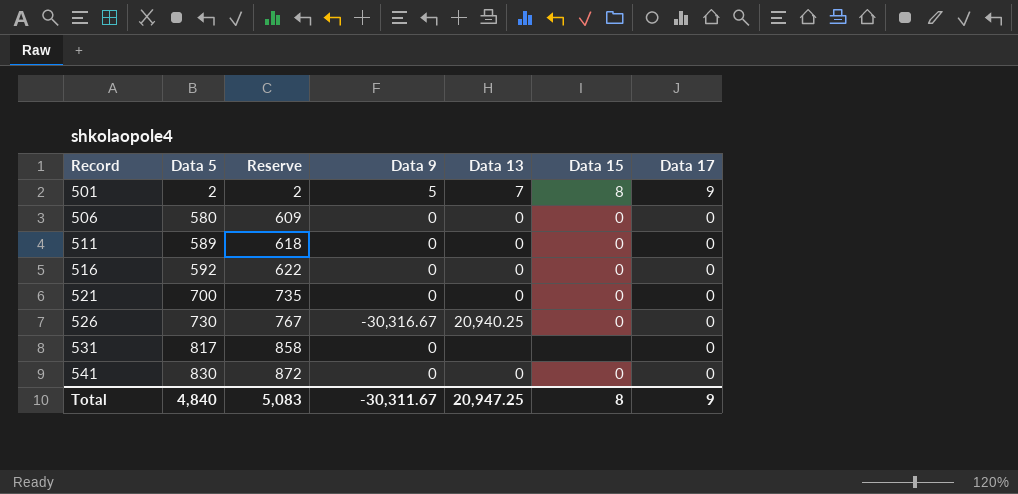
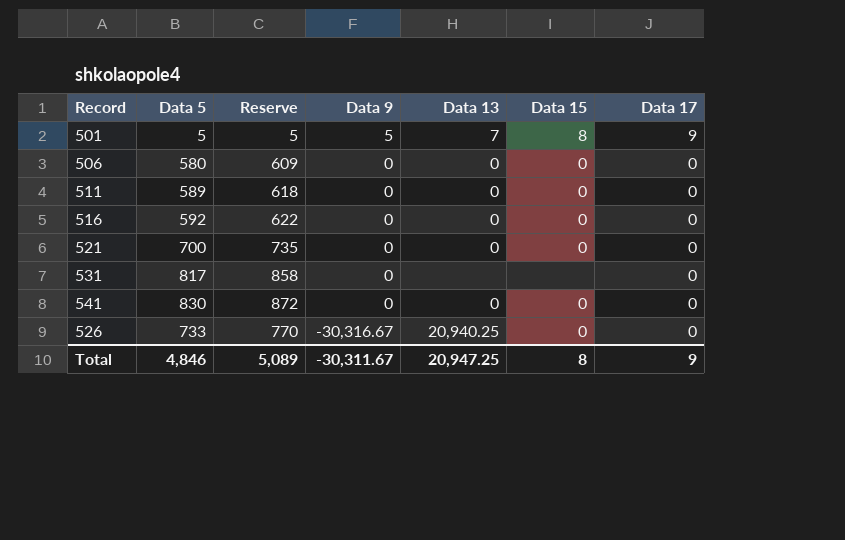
row order: Record ascending -> Data 9 descending
501 | Data 5: 2 -> 5
501 | Reserve: 2 -> 5
526 | Data 5: 730 -> 733
526 | Reserve: 767 -> 770
Total | Data 5: 4,840 -> 4,846
Total | Reserve: 5,083 -> 5,089

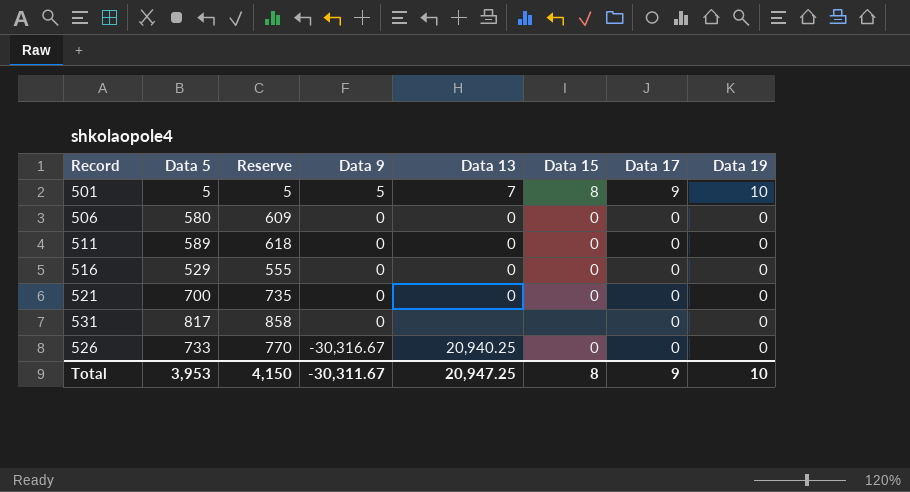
column Data 19 | position: none -> 8
row 541: 830 | 872 | 0 | 0 | 0 | 0 -> none
516 | Data 5: 592 -> 529
516 | Reserve: 622 -> 555
Total | Data 5: 4,846 -> 3,953
Total | Reserve: 5,089 -> 4,150

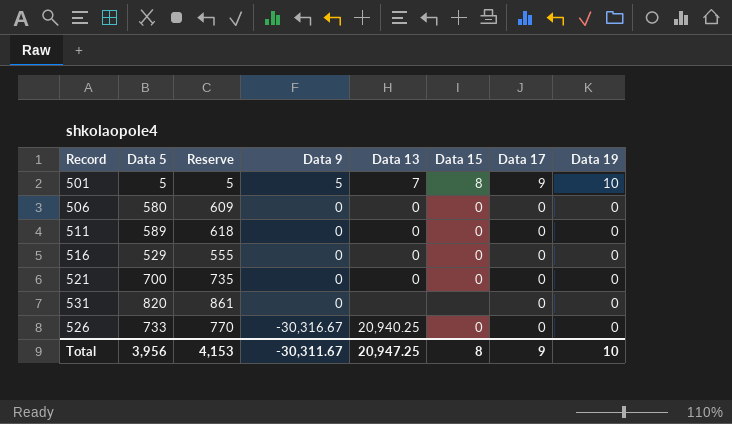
531 | Data 5: 817 -> 820
531 | Reserve: 858 -> 861
Total | Data 5: 3,953 -> 3,956
Total | Reserve: 4,150 -> 4,153

